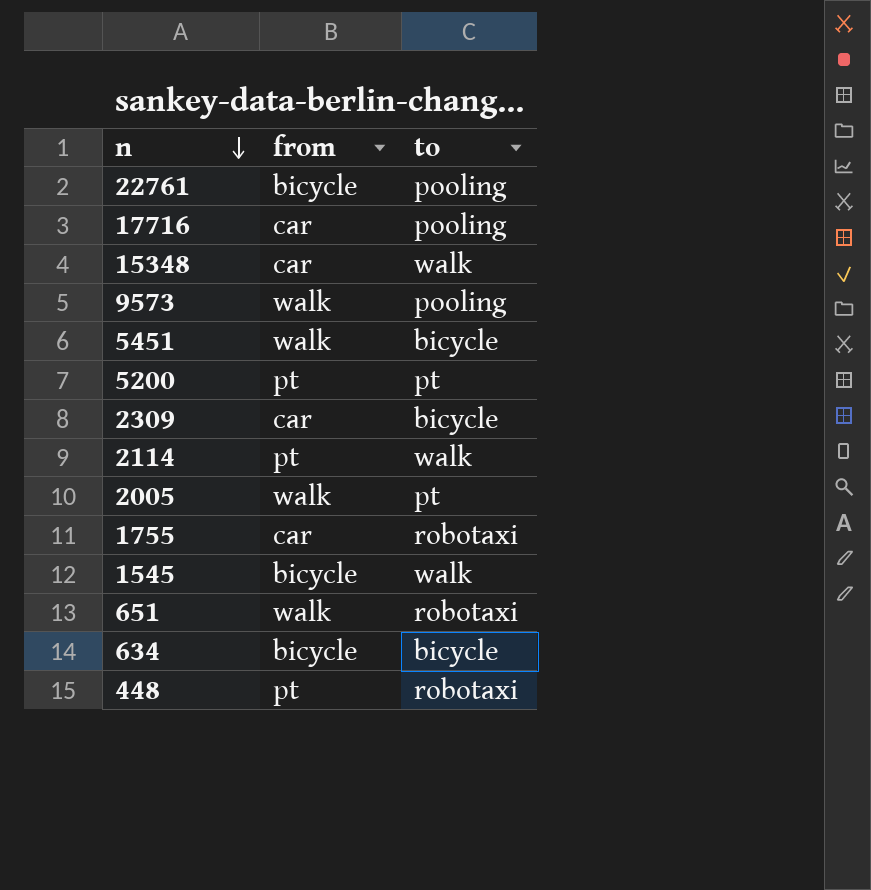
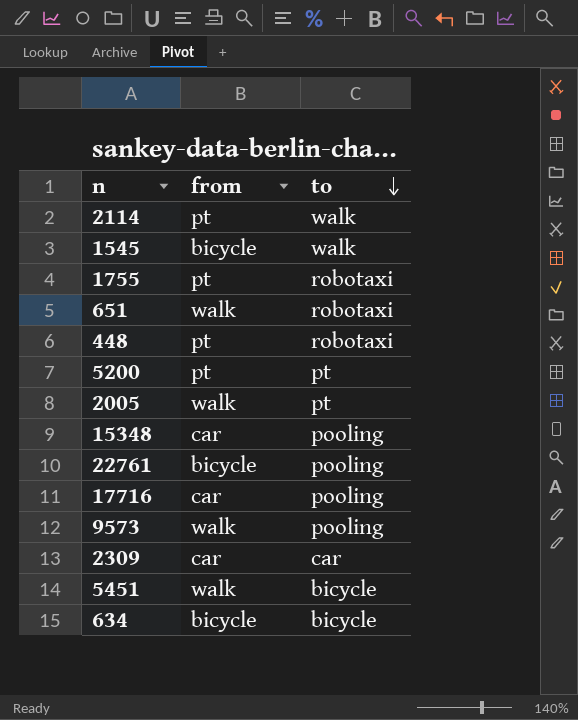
row order: n descending -> to descending
1755 | from: car -> pt
15348 | to: walk -> pooling
2309 | to: bicycle -> car

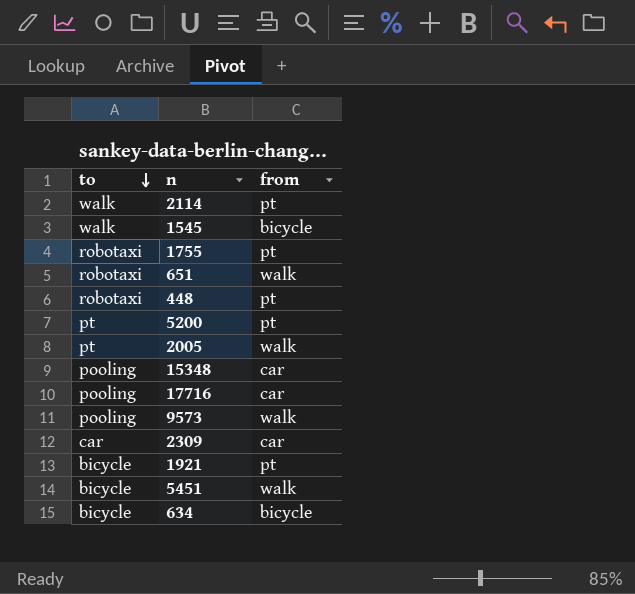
column to | position: 3 -> 1
row 22761: bicycle | pooling -> none
row 1921: none -> bicycle | pt

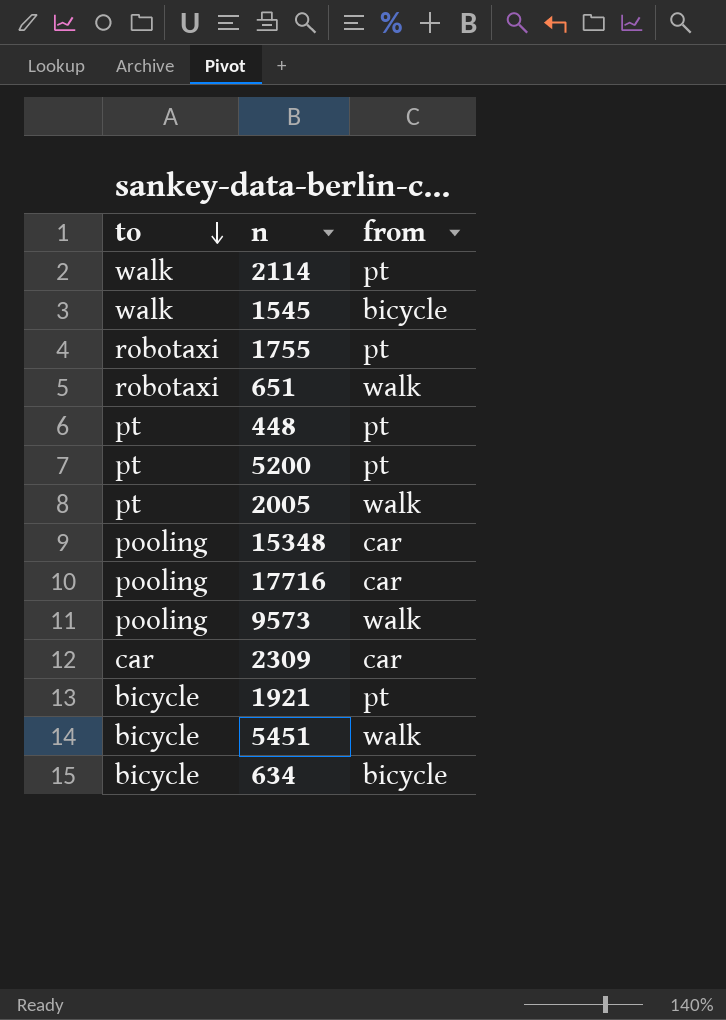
448 | to: robotaxi -> pt

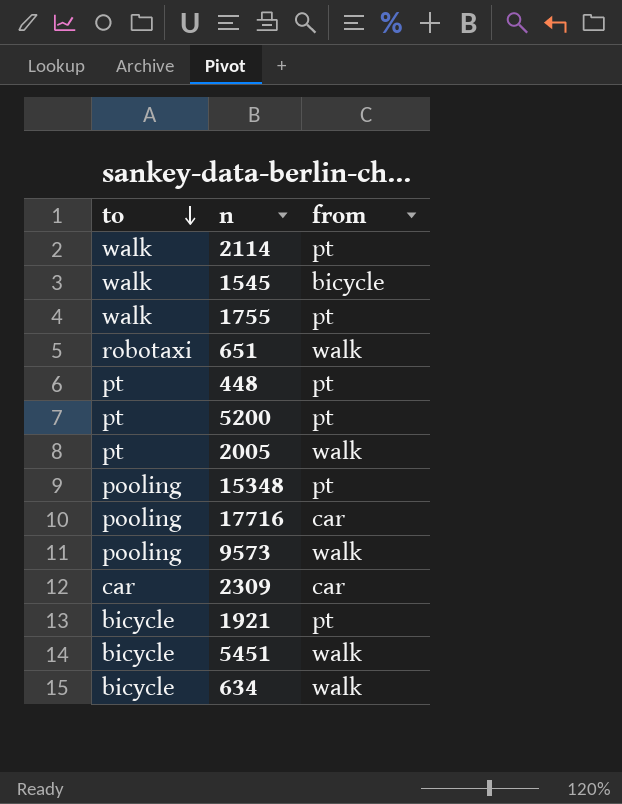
1755 | to: robotaxi -> walk
15348 | from: car -> pt
634 | from: bicycle -> walk

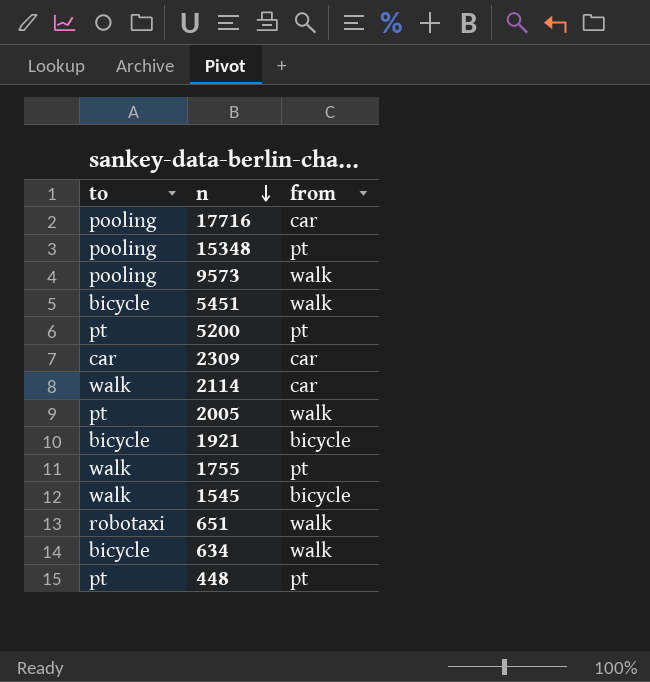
row order: to descending -> n descending
2114 | from: pt -> car
1921 | from: pt -> bicycle

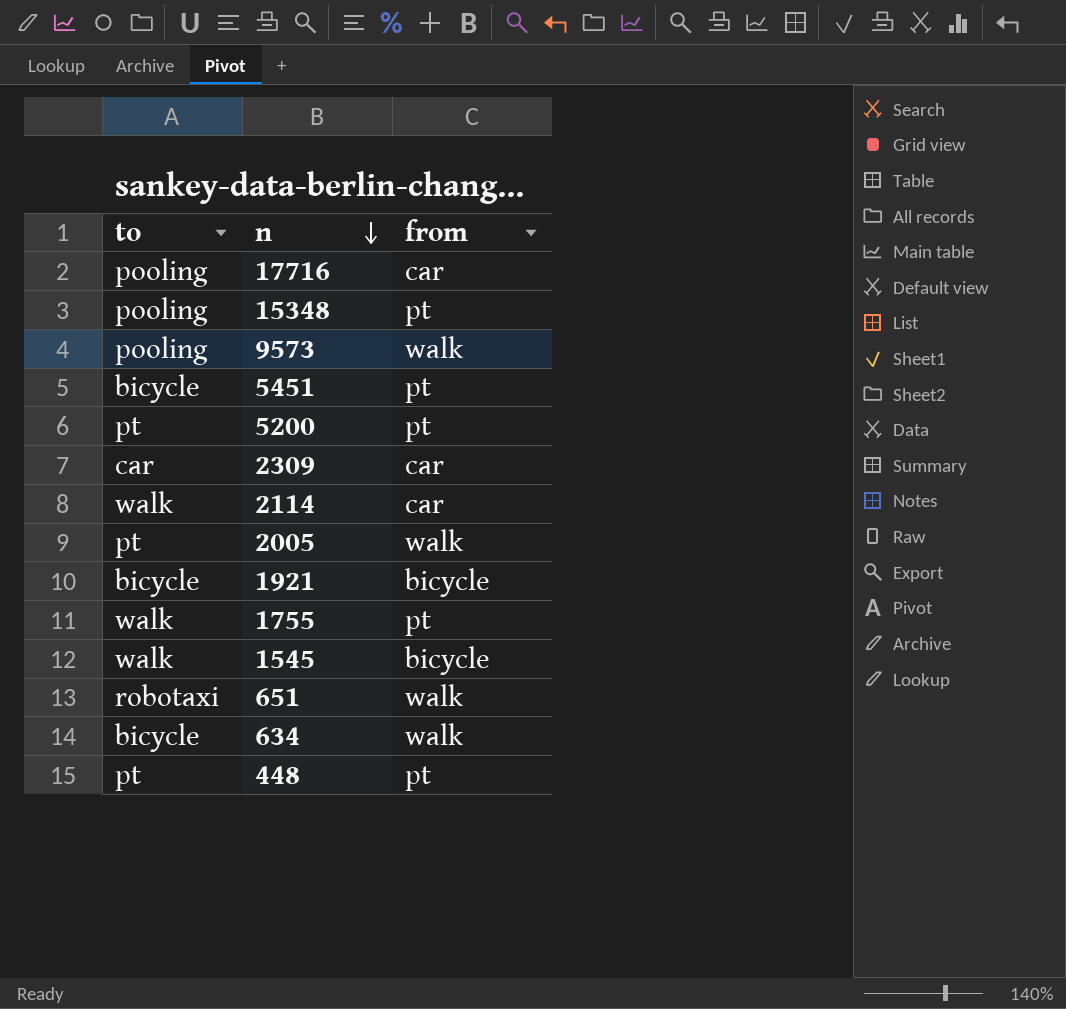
5451 | from: walk -> pt

